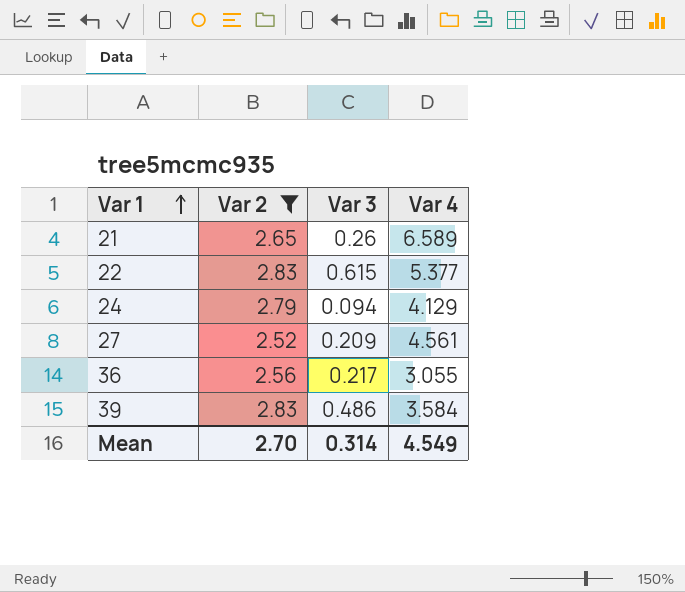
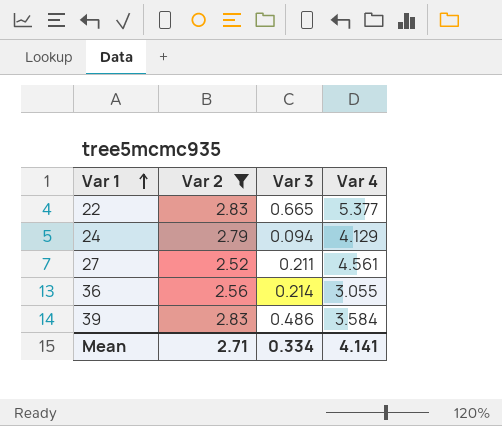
row 21: 2.65 | 0.26 | 6.589 -> none
22 | Var 3: 0.615 -> 0.665
27 | Var 3: 0.209 -> 0.211
36 | Var 3: 0.217 -> 0.214
Mean | Var 2: 2.70 -> 2.71
Mean | Var 3: 0.314 -> 0.334
Mean | Var 4: 4.549 -> 4.141

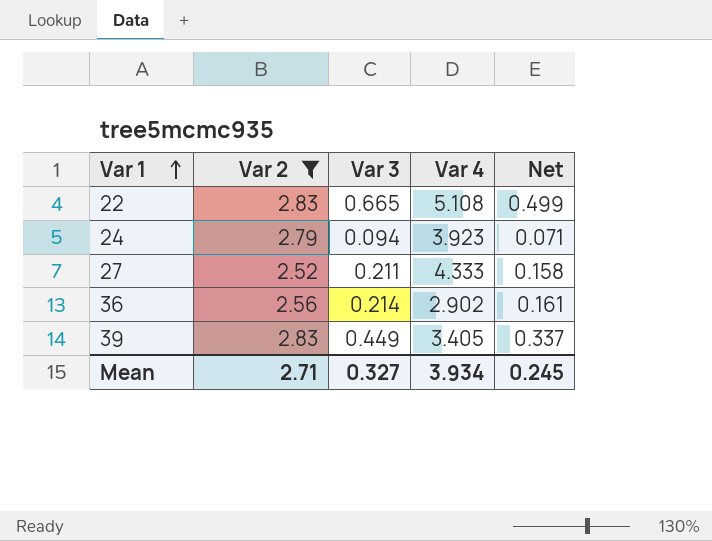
column Net | formula: none -> [Var 3] * 0.75
22 | Var 4: 5.377 -> 5.108
24 | Var 4: 4.129 -> 3.923
27 | Var 4: 4.561 -> 4.333
36 | Var 4: 3.055 -> 2.902
39 | Var 3: 0.486 -> 0.449
39 | Var 4: 3.584 -> 3.405
Mean | Var 3: 0.334 -> 0.327
Mean | Var 4: 4.141 -> 3.934

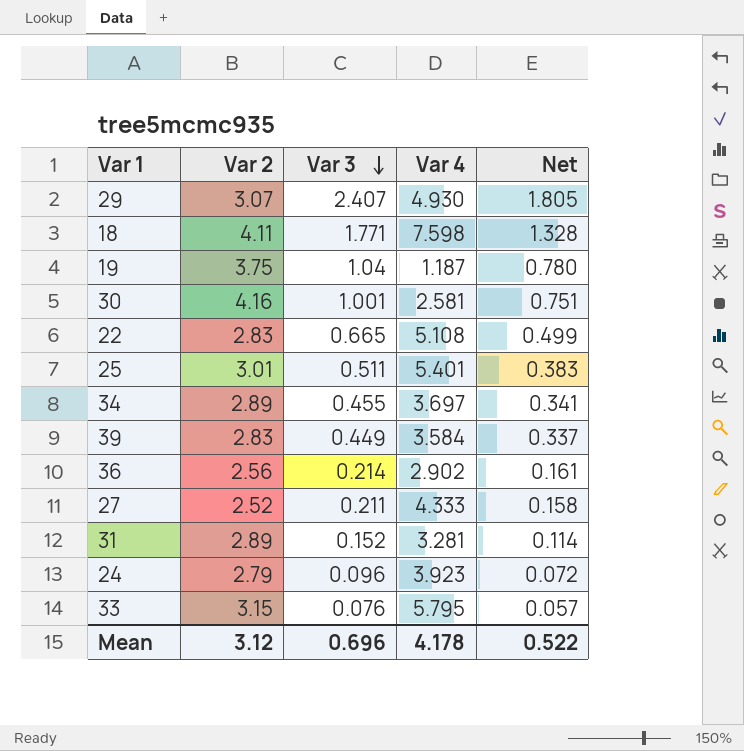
filter: Var 2 <= 2.83 -> none
row order: Var 1 ascending -> Var 3 descending
39 | Var 4: 3.405 -> 3.584
24 | Var 3: 0.094 -> 0.096
24 | Net: 0.071 -> 0.072
Mean | Var 2: 2.71 -> 3.12
Mean | Var 3: 0.327 -> 0.696
Mean | Var 4: 3.934 -> 4.178
Mean | Net: 0.245 -> 0.522

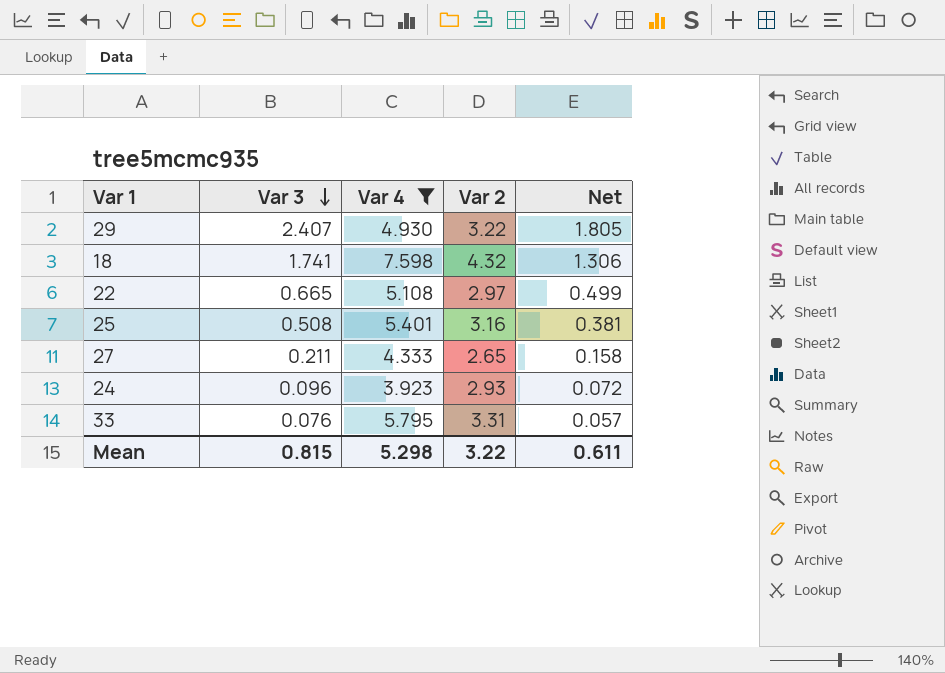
filter: none -> Var 4 >= 3.923
column Var 2 | position: 2 -> 4
29 | Var 2: 3.07 -> 3.22
18 | Var 3: 1.771 -> 1.741
18 | Var 2: 4.11 -> 4.32
18 | Net: 1.328 -> 1.306
22 | Var 2: 2.83 -> 2.97
25 | Var 3: 0.511 -> 0.508
25 | Var 2: 3.01 -> 3.16
25 | Net: 0.383 -> 0.381
27 | Var 2: 2.52 -> 2.65
24 | Var 2: 2.79 -> 2.93
33 | Var 2: 3.15 -> 3.31
Mean | Var 3: 0.696 -> 0.815
Mean | Var 4: 4.178 -> 5.298
Mean | Var 2: 3.12 -> 3.22
Mean | Net: 0.522 -> 0.611

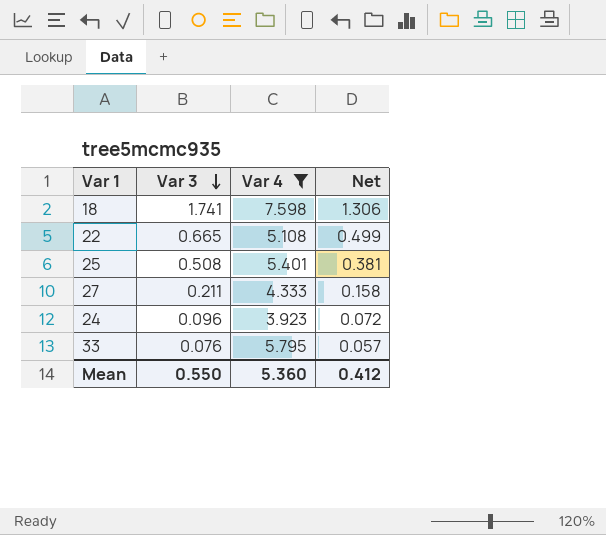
column Var 2 | position: 4 -> none
row 29: 2.407 | 4.930 | 3.22 | 1.805 -> none
Mean | Var 3: 0.815 -> 0.550
Mean | Var 4: 5.298 -> 5.360
Mean | Net: 0.611 -> 0.412

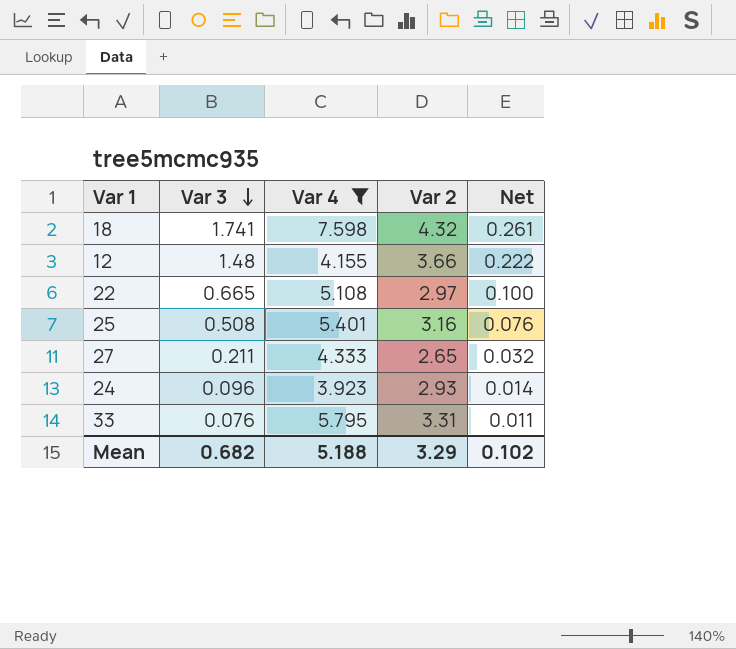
column Var 2 | position: none -> 4
column Net | formula: [Var 3] * 0.75 -> [Var 3] * 0.15
row 12: none -> 1.48 | 4.155 | 3.66 | 0.222
Mean | Var 3: 0.550 -> 0.682
Mean | Var 4: 5.360 -> 5.188
Mean | Net: 0.412 -> 0.102

